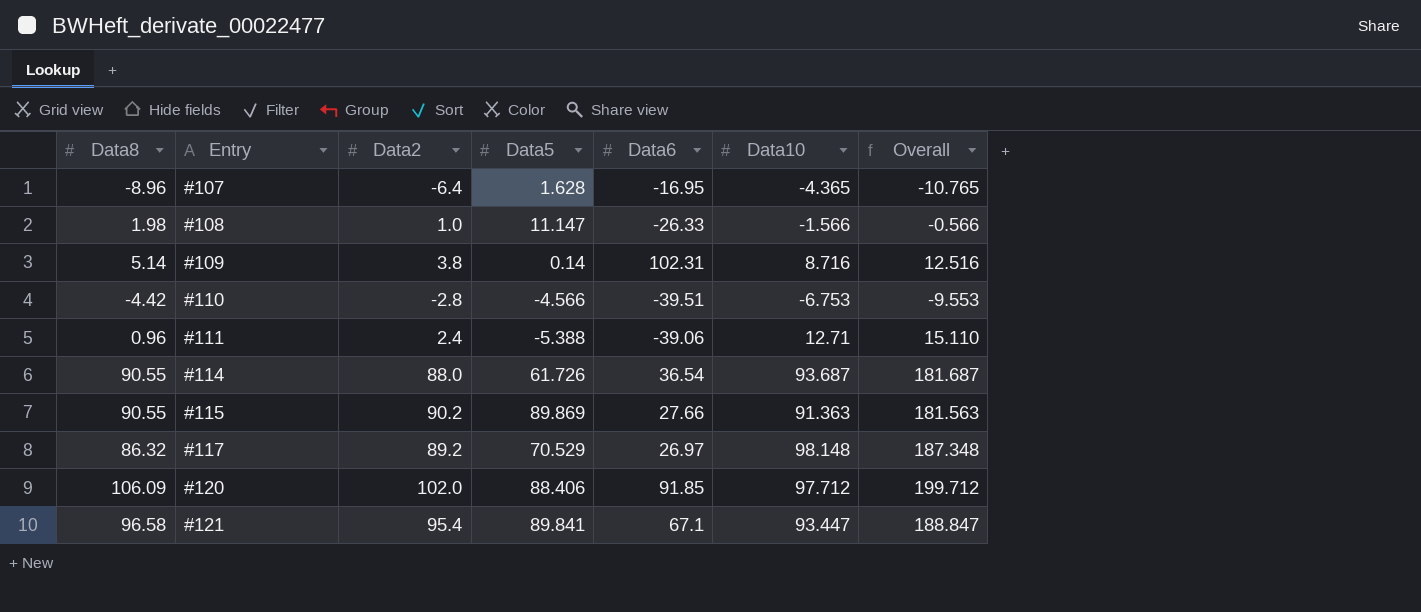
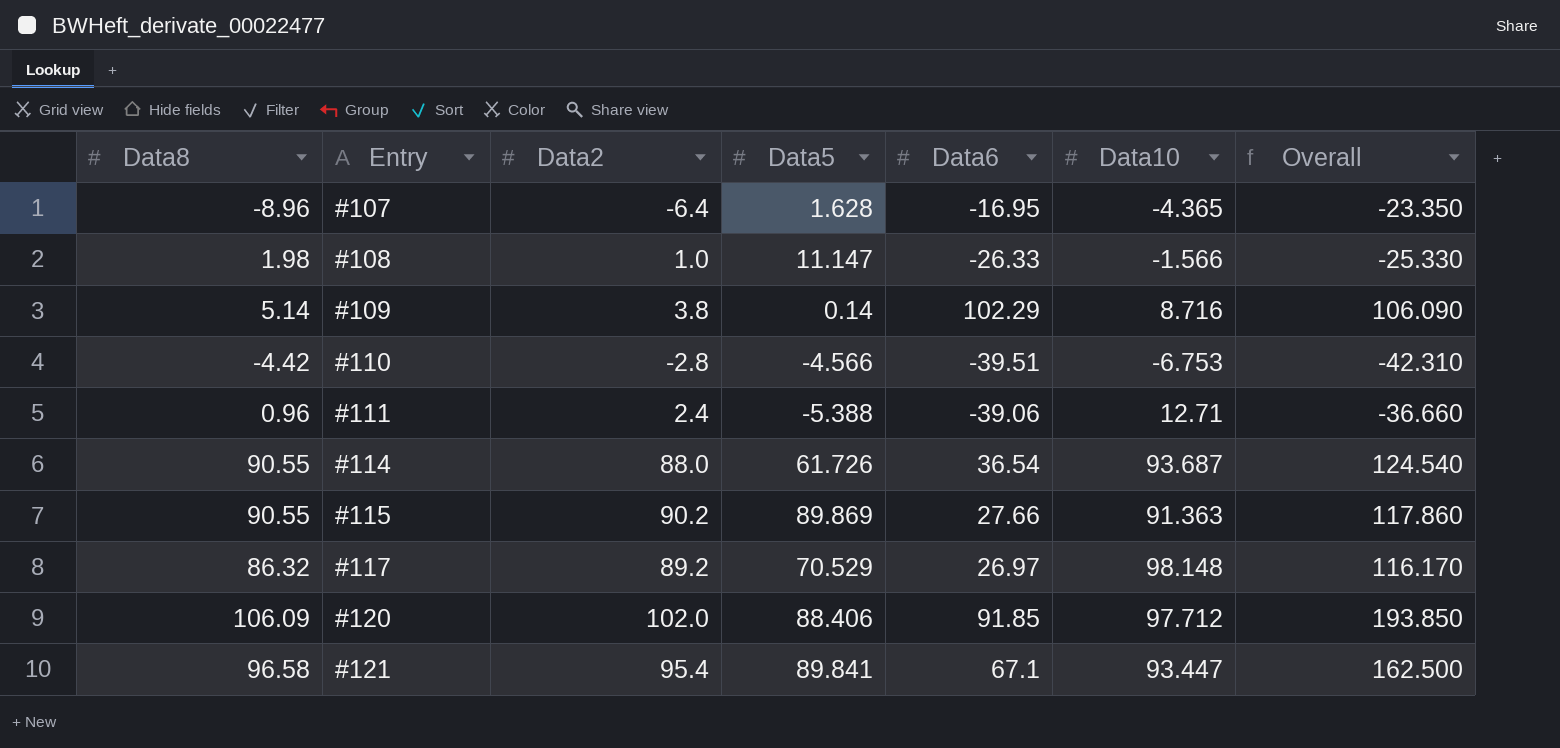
column Overall | formula: [Data2] + [Data10] -> [Data2] + [Data6]
#109 | Data6: 102.31 -> 102.29

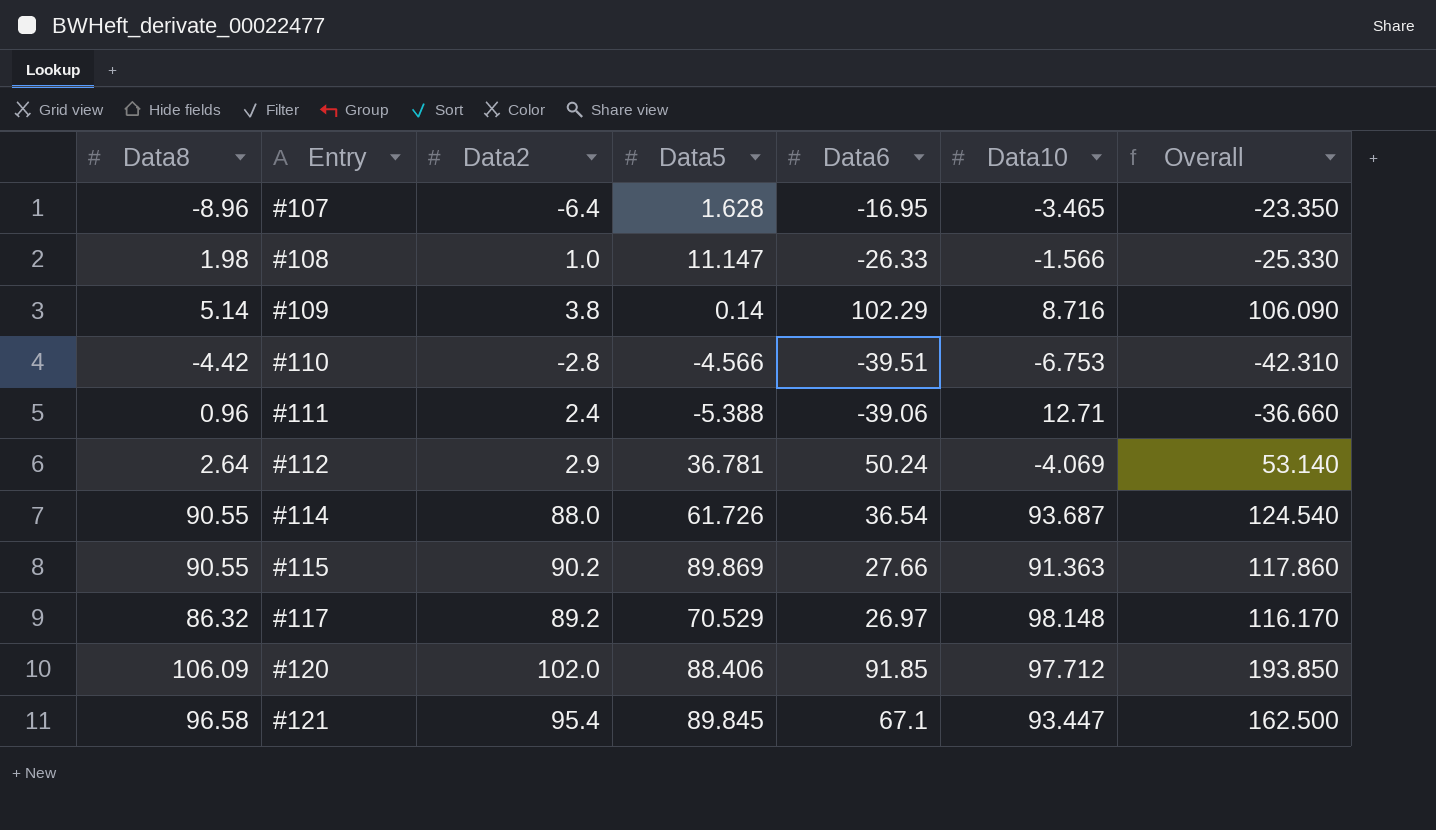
#107 | Data10: -4.365 -> -3.465
row #112: none -> 2.64 | 2.9 | 36.781 | 50.24 | -4.069 | 53.140
#121 | Data5: 89.841 -> 89.845

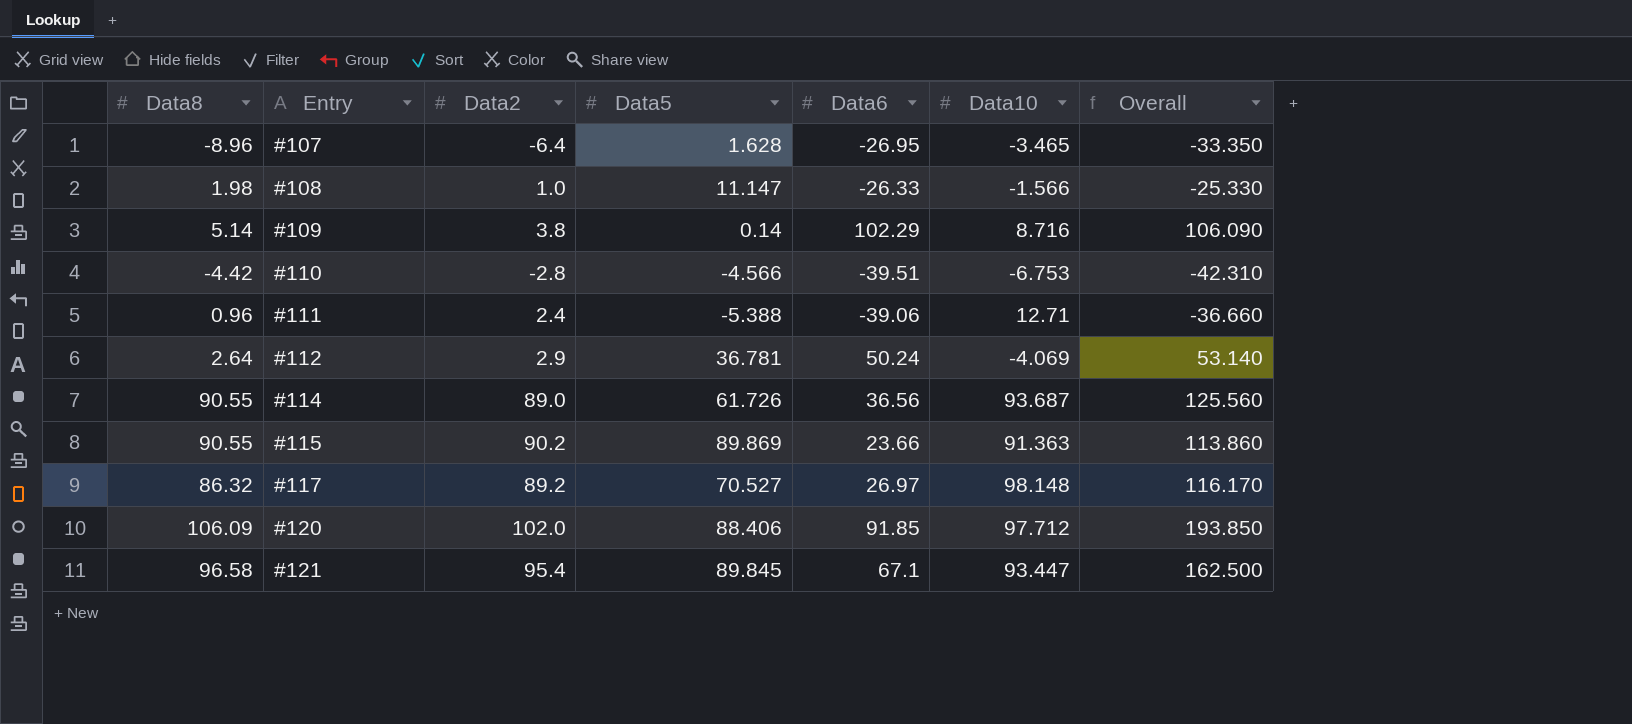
#107 | Data6: -16.95 -> -26.95
#107 | Overall: -23.350 -> -33.350
#114 | Data2: 88.0 -> 89.0
#114 | Data6: 36.54 -> 36.56
#114 | Overall: 124.540 -> 125.560
#115 | Data6: 27.66 -> 23.66
#115 | Overall: 117.860 -> 113.860
#117 | Data5: 70.529 -> 70.527

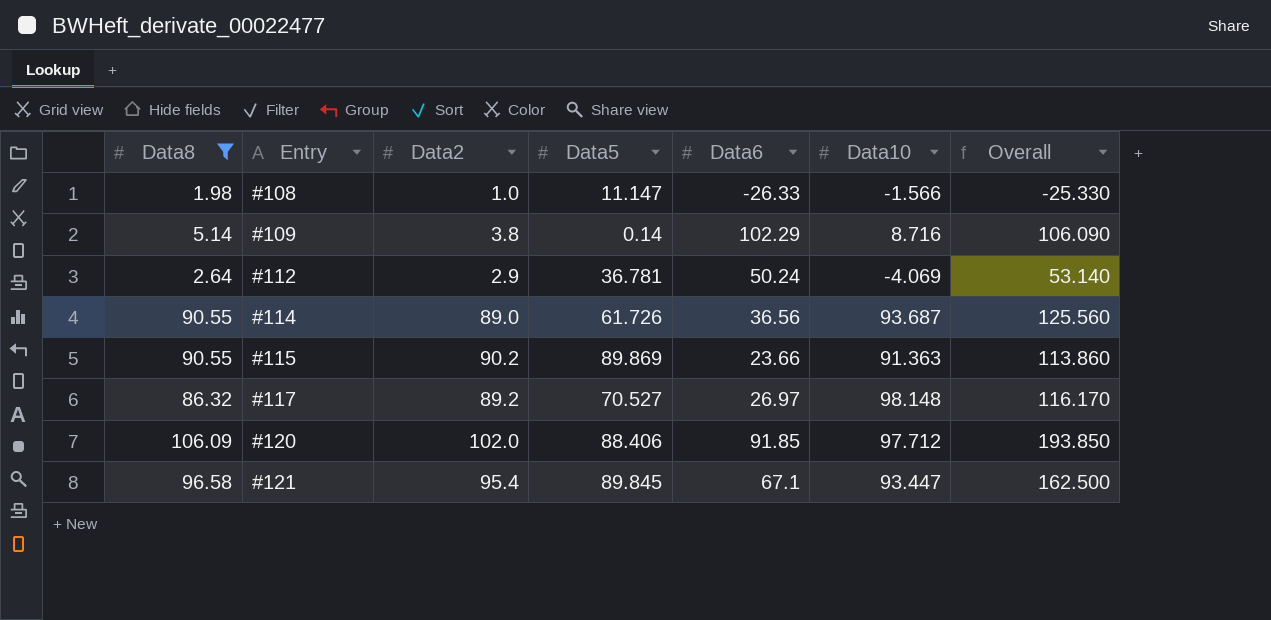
filter: none -> Data8 >= 1.98

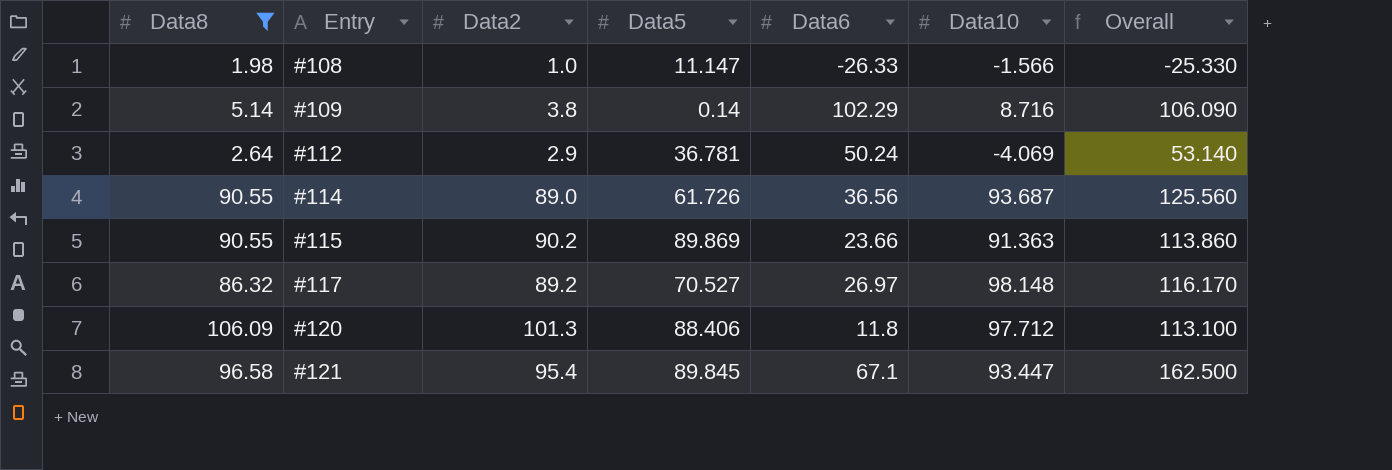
#120 | Data2: 102.0 -> 101.3
#120 | Data6: 91.85 -> 11.8
#120 | Overall: 193.850 -> 113.100

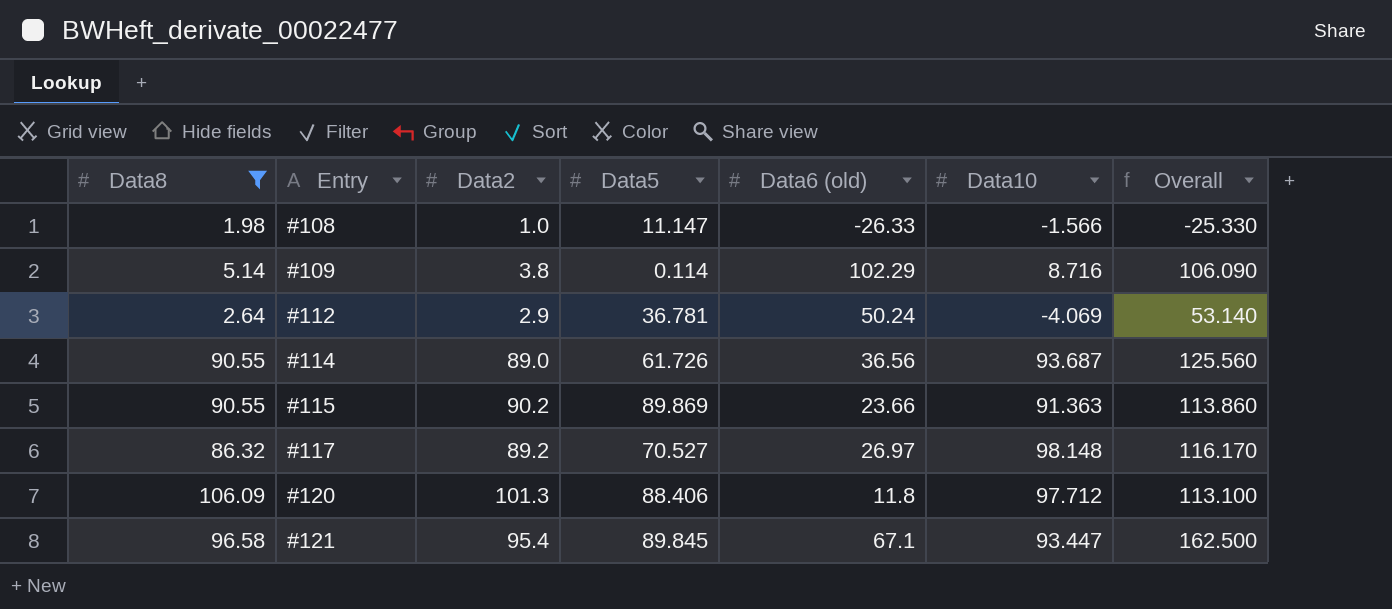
column name: Data6 -> Data6 (old)
#109 | Data5: 0.14 -> 0.114

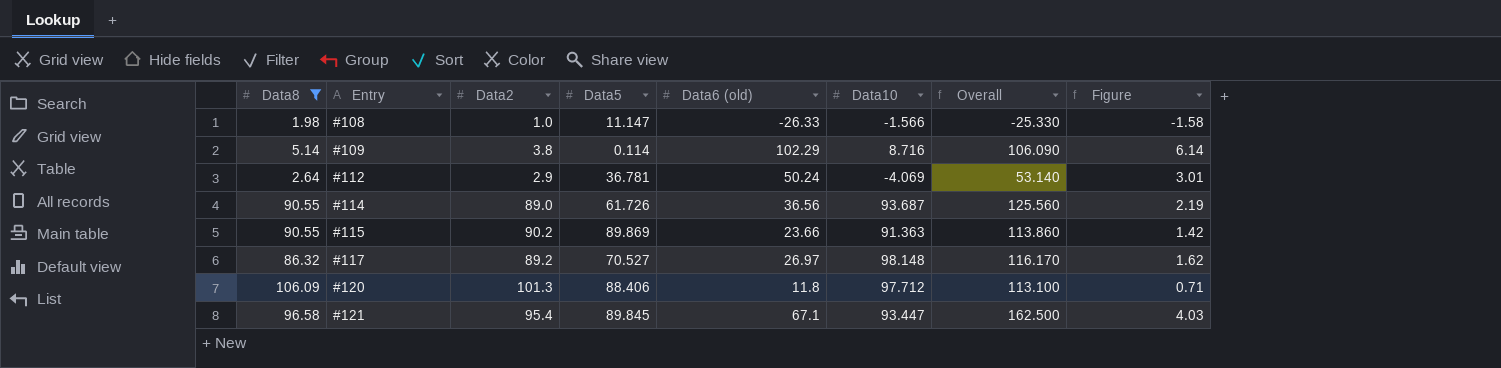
column Figure | formula: none -> [Data6 (old)] * 0.06

